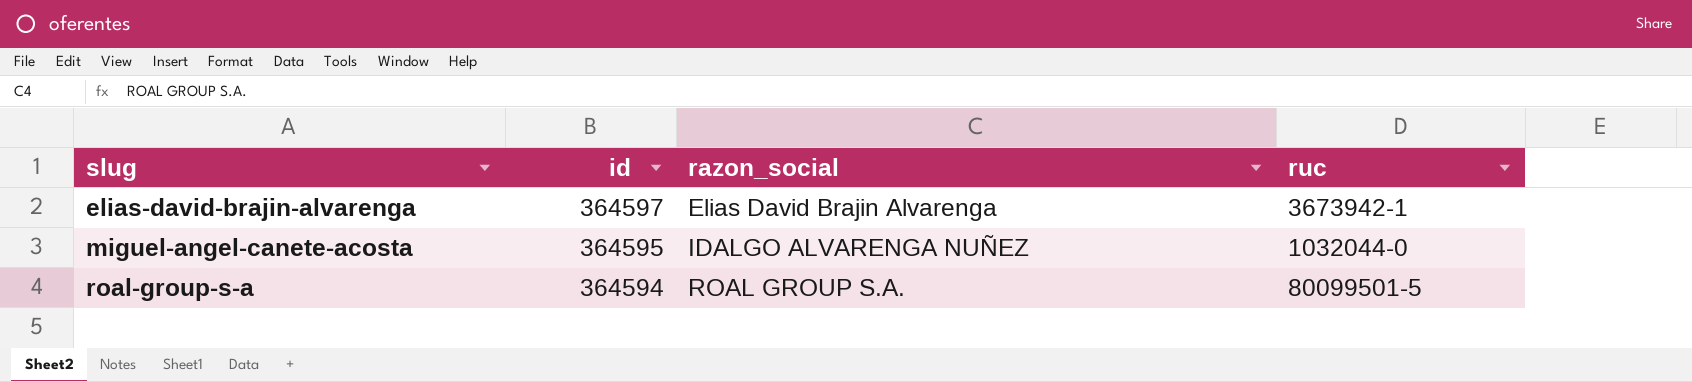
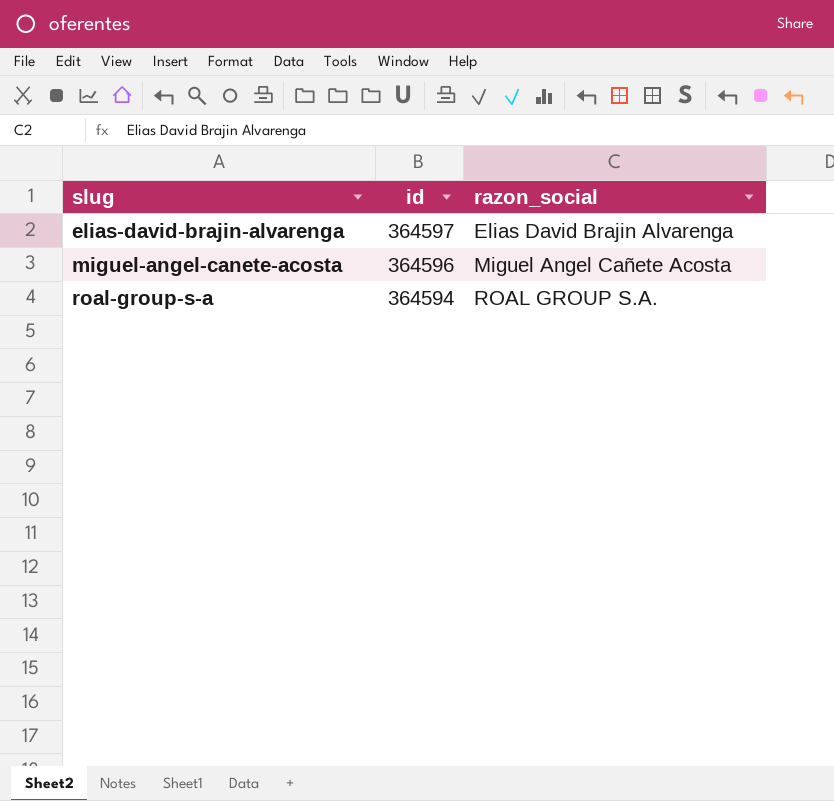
column ruc | position: 4 -> none
miguel-angel-canete-acosta | id: 364595 -> 364596
miguel-angel-canete-acosta | razon_social: IDALGO ALVARENGA NUÑEZ -> Miguel Angel Cañete Acosta

